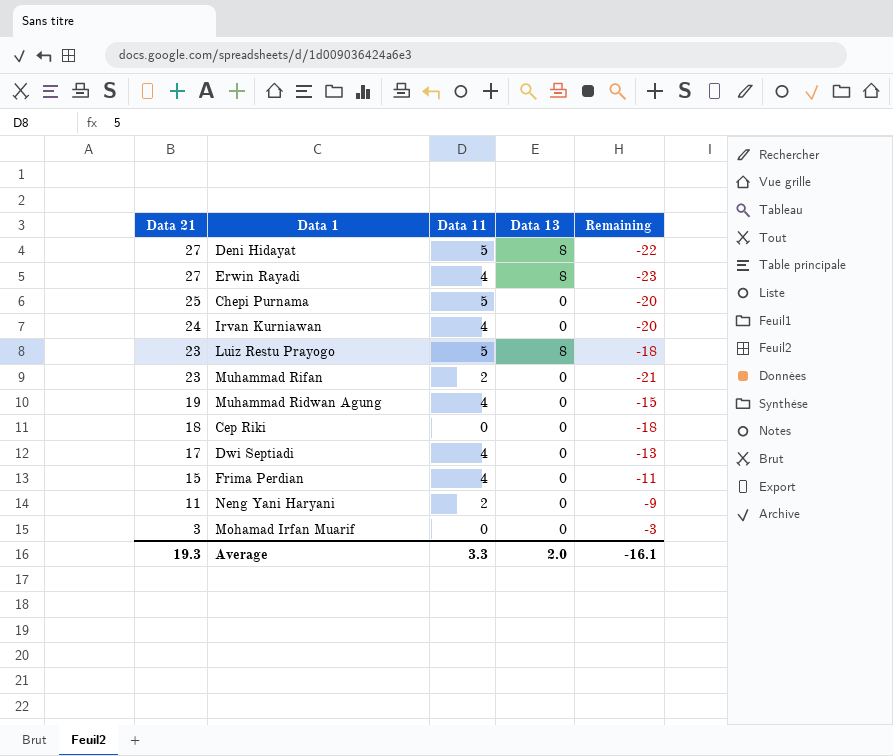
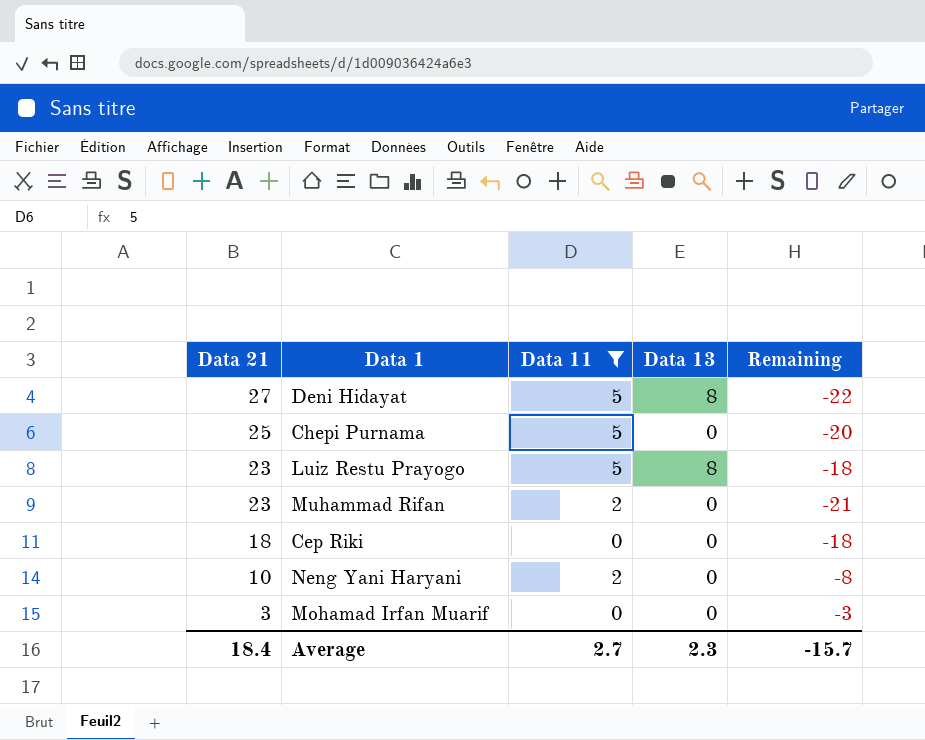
filter: none -> Data 11 != 4
Neng Yani Haryani | Data 21: 11 -> 10
Neng Yani Haryani | Remaining: -9 -> -8
Average | Data 21: 19.3 -> 18.4
Average | Data 11: 3.3 -> 2.7
Average | Data 13: 2.0 -> 2.3
Average | Remaining: -16.1 -> -15.7

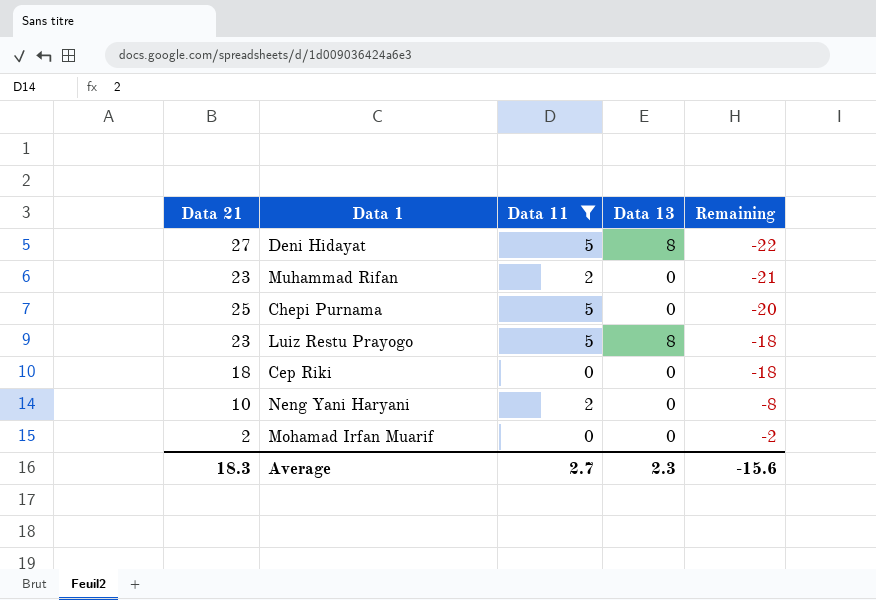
row order: Data 21 descending -> Remaining ascending
Mohamad Irfan Muarif | Data 21: 3 -> 2
Mohamad Irfan Muarif | Remaining: -3 -> -2
Average | Data 21: 18.4 -> 18.3
Average | Remaining: -15.7 -> -15.6

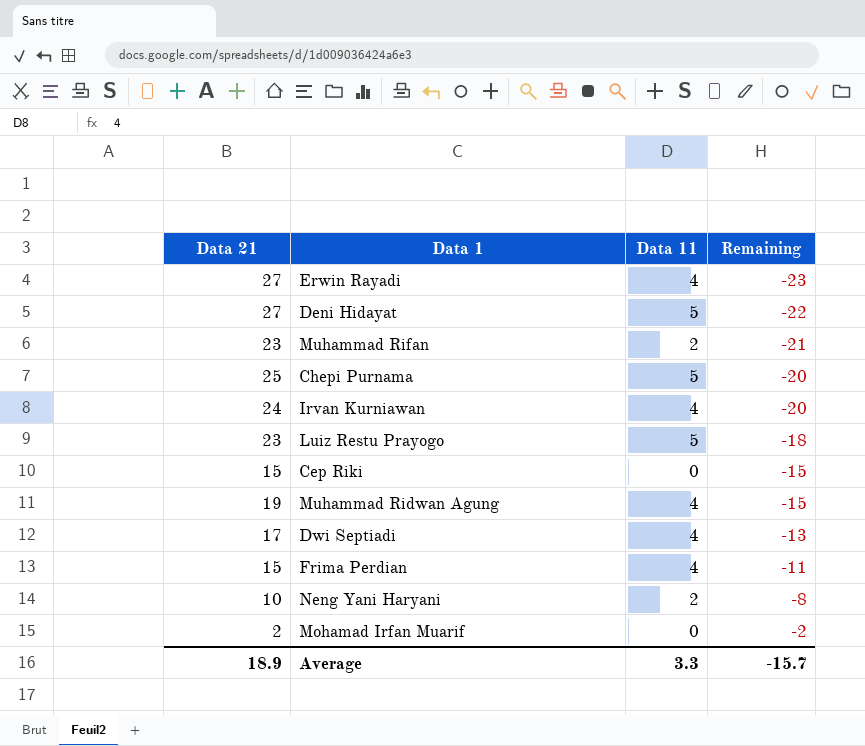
filter: Data 11 != 4 -> none
column Data 13 | position: 4 -> none
Cep Riki | Data 21: 18 -> 15
Cep Riki | Remaining: -18 -> -15
Average | Data 21: 18.3 -> 18.9
Average | Data 11: 2.7 -> 3.3
Average | Remaining: -15.6 -> -15.7

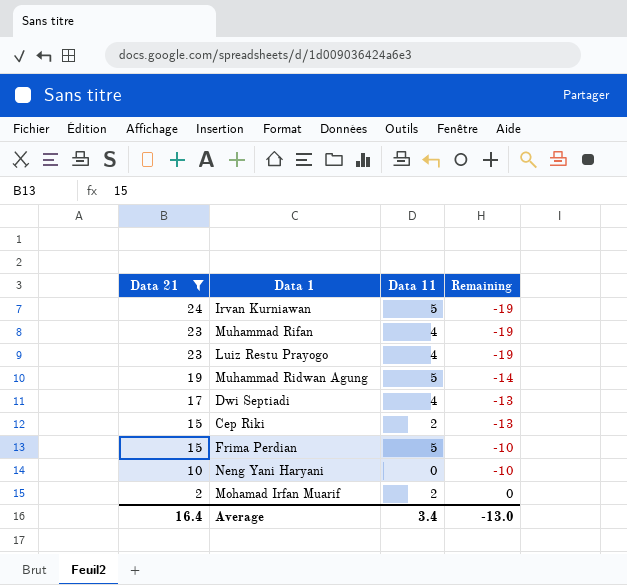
filter: none -> Data 21 <= 24
row order: Remaining ascending -> Data 21 descending
Irvan Kurniawan | Data 11: 4 -> 5
Irvan Kurniawan | Remaining: -20 -> -19
Muhammad Rifan | Data 11: 2 -> 4
Muhammad Rifan | Remaining: -21 -> -19
Luiz Restu Prayogo | Data 11: 5 -> 4
Luiz Restu Prayogo | Remaining: -18 -> -19
Muhammad Ridwan Agung | Data 11: 4 -> 5
Muhammad Ridwan Agung | Remaining: -15 -> -14
Cep Riki | Data 11: 0 -> 2
Cep Riki | Remaining: -15 -> -13
Frima Perdian | Data 11: 4 -> 5
Frima Perdian | Remaining: -11 -> -10
Neng Yani Haryani | Data 11: 2 -> 0
Neng Yani Haryani | Remaining: -8 -> -10
Mohamad Irfan Muarif | Data 11: 0 -> 2
Mohamad Irfan Muarif | Remaining: -2 -> 0
Average | Data 21: 18.9 -> 16.4
Average | Data 11: 3.3 -> 3.4
Average | Remaining: -15.7 -> -13.0

